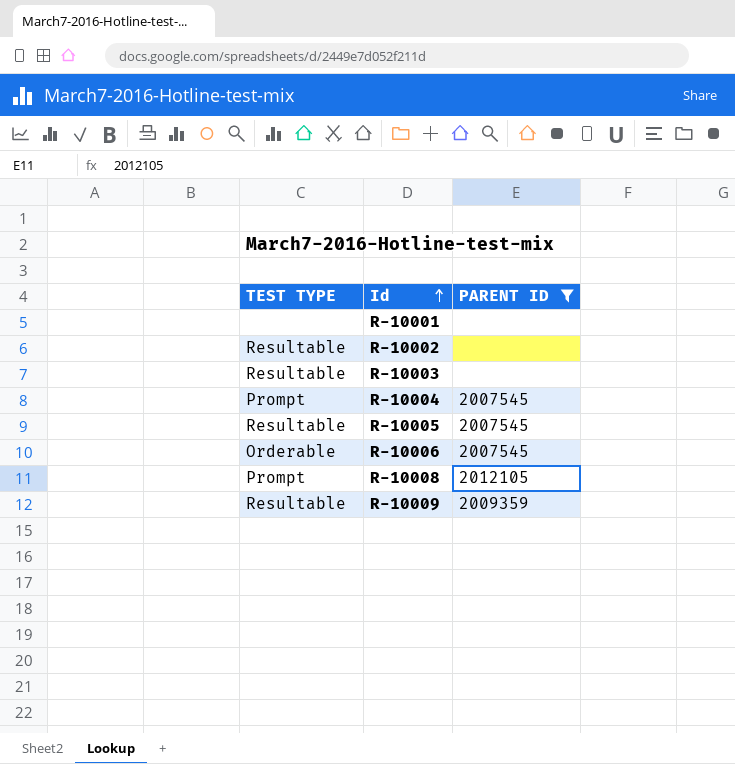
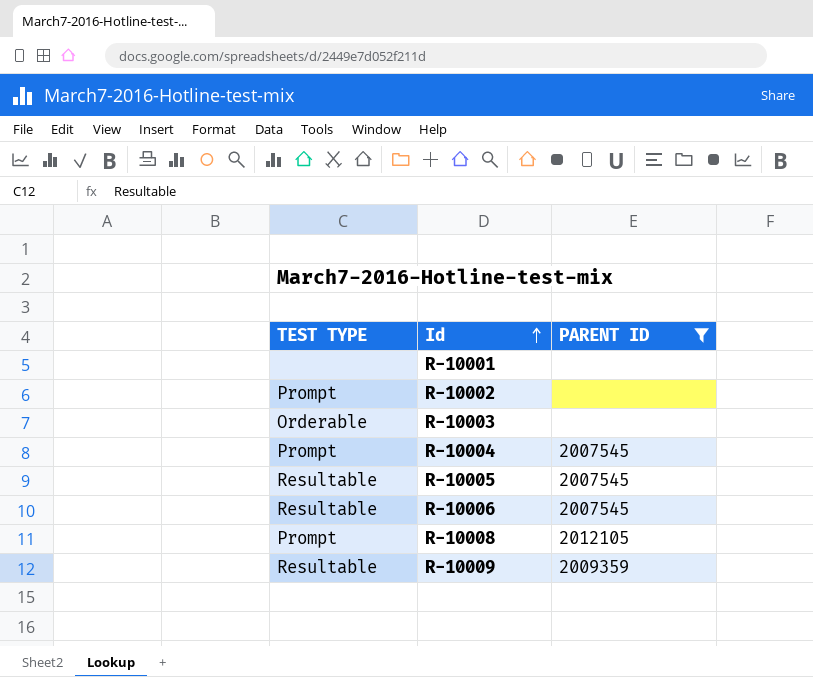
R-10002 | TEST TYPE: Resultable -> Prompt
R-10003 | TEST TYPE: Resultable -> Orderable
R-10006 | TEST TYPE: Orderable -> Resultable

